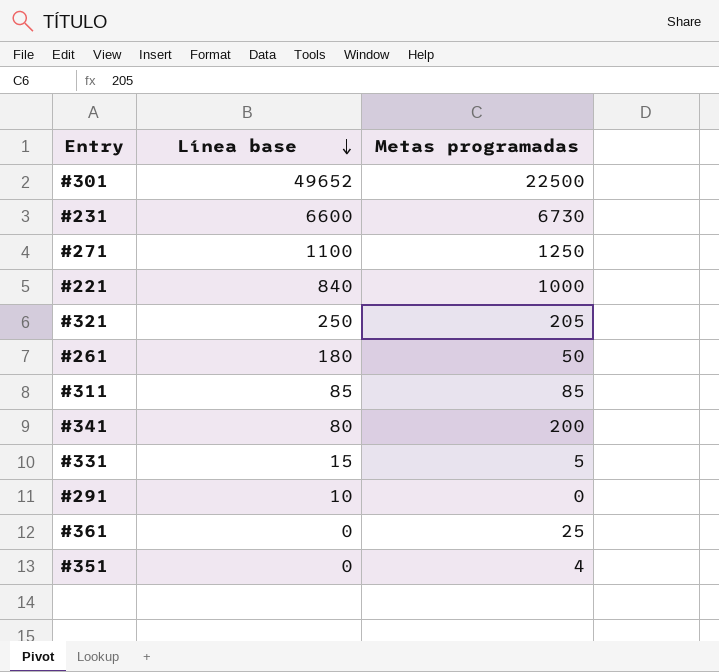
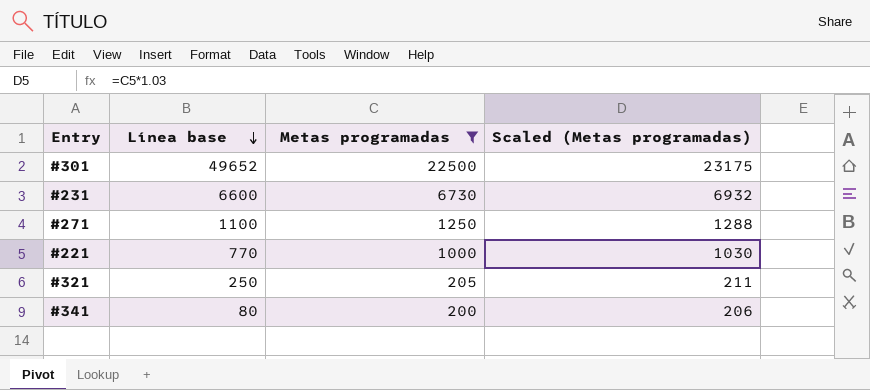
filter: none -> Metas programadas >= 200
column Scaled (Metas programadas) | formula: none -> [Metas programadas] * 1.03
#221 | Línea base: 840 -> 770

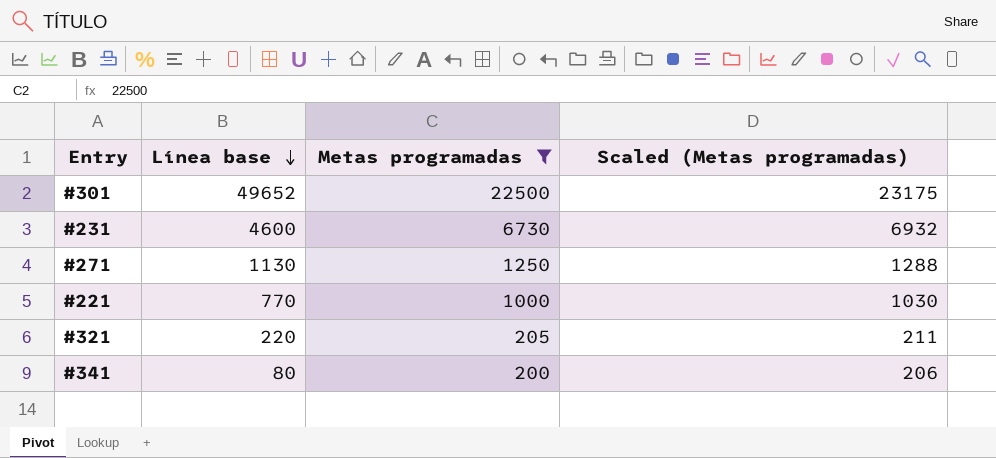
#231 | Línea base: 6600 -> 4600
#271 | Línea base: 1100 -> 1130
#321 | Línea base: 250 -> 220

